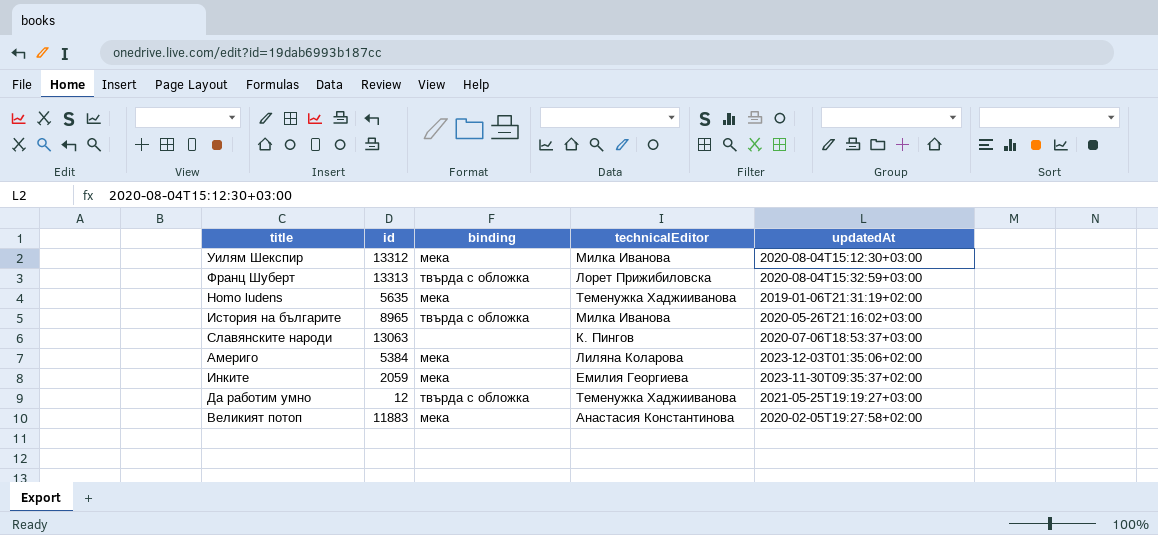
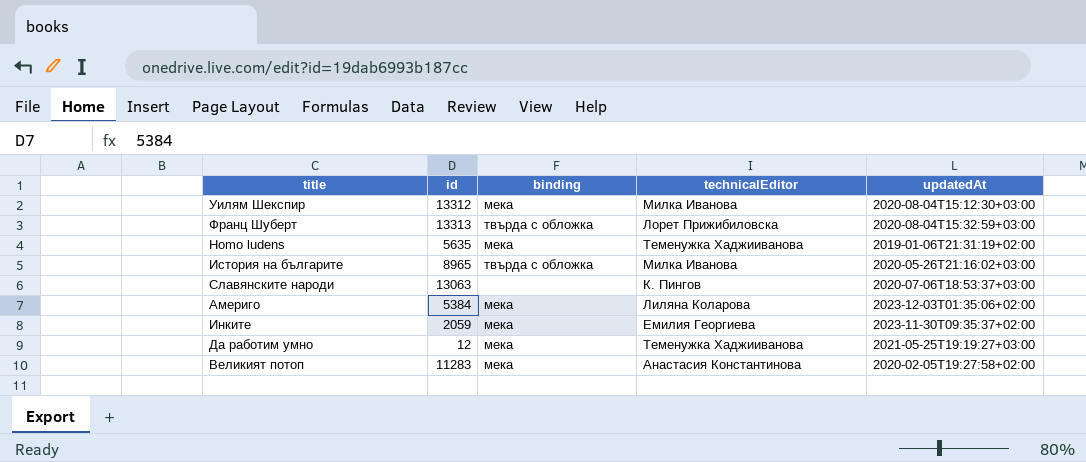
Да работим умно | binding: твърда с обложка -> мека
Великият потоп | id: 11883 -> 11283

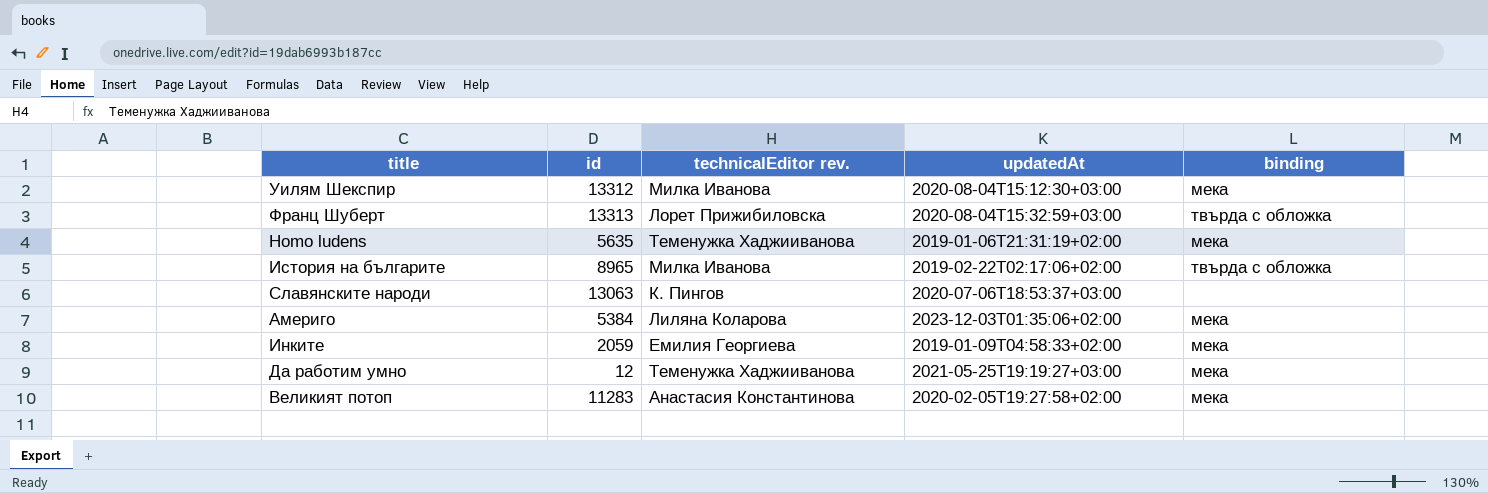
column name: technicalEditor -> technicalEditor rev.
column binding | position: 3 -> 5
История на българите | updatedAt: 2020-05-26T21:16:02+03:00 -> 2019-02-22T02:17:06+02:00
Инките | updatedAt: 2023-11-30T09:35:37+02:00 -> 2019-01-09T04:58:33+02:00

